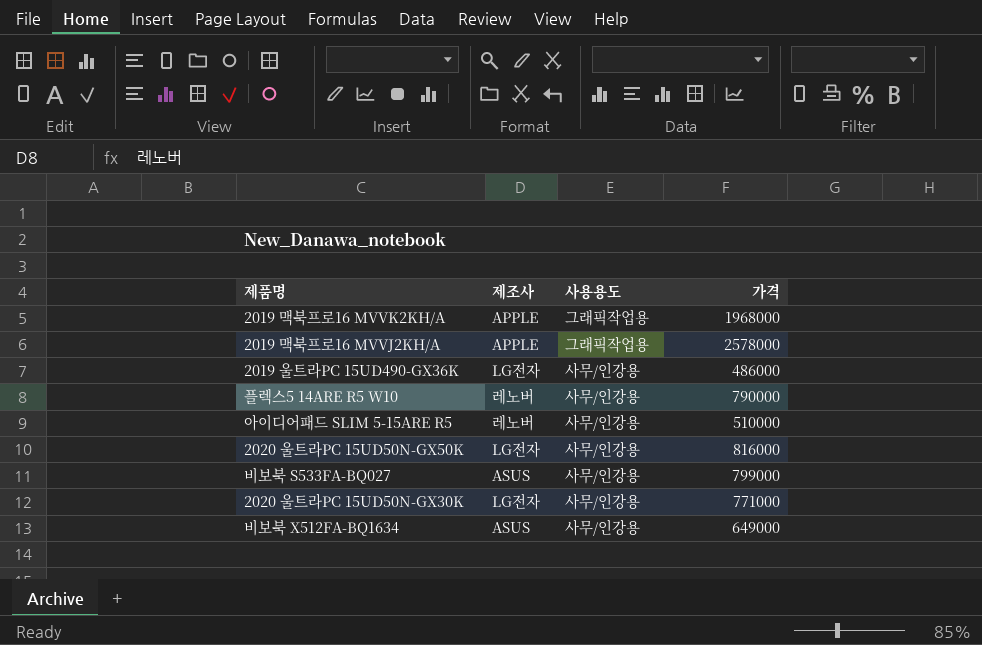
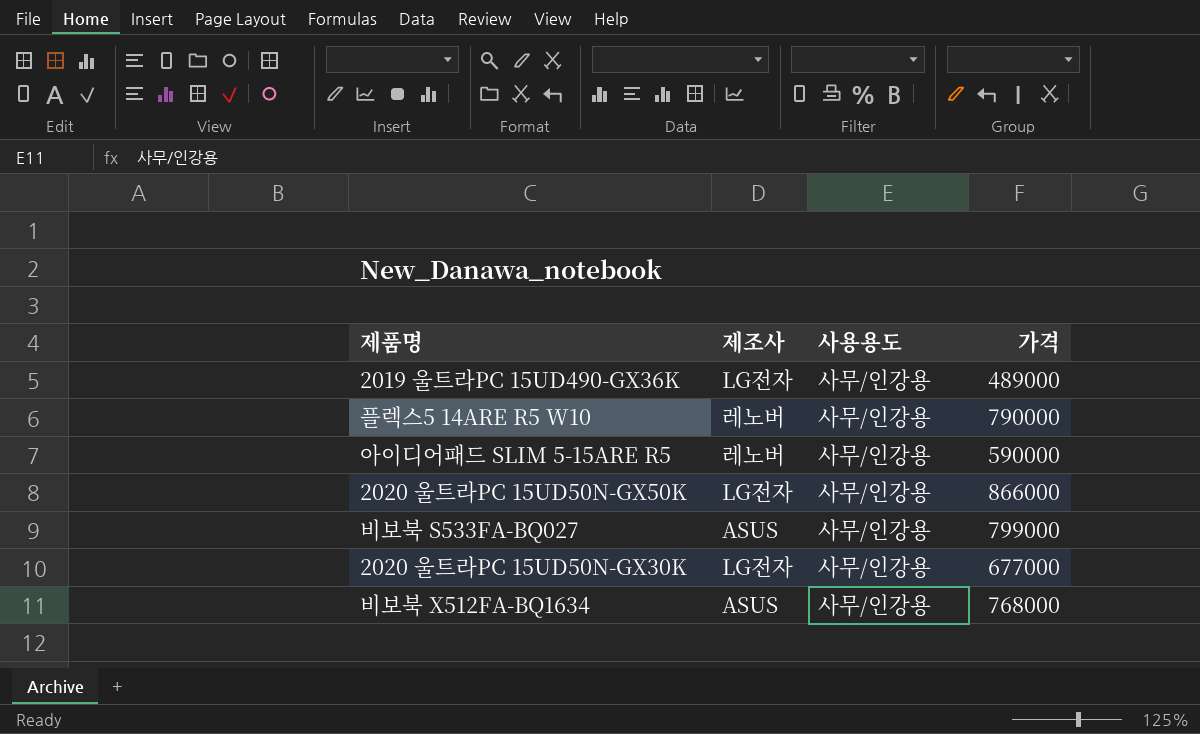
row 2019 맥북프로16 MVVK2KH/A: APPLE | 그래픽작업용 | 1968000 -> none
row 2019 맥북프로16 MVVJ2KH/A: APPLE | 그래픽작업용 | 2578000 -> none
2019 울트라PC 15UD490-GX36K | 가격: 486000 -> 489000
아이디어패드 SLIM 5-15ARE R5 | 가격: 510000 -> 590000
2020 울트라PC 15UD50N-GX50K | 가격: 816000 -> 866000
2020 울트라PC 15UD50N-GX30K | 가격: 771000 -> 677000
비보북 X512FA-BQ1634 | 가격: 649000 -> 768000

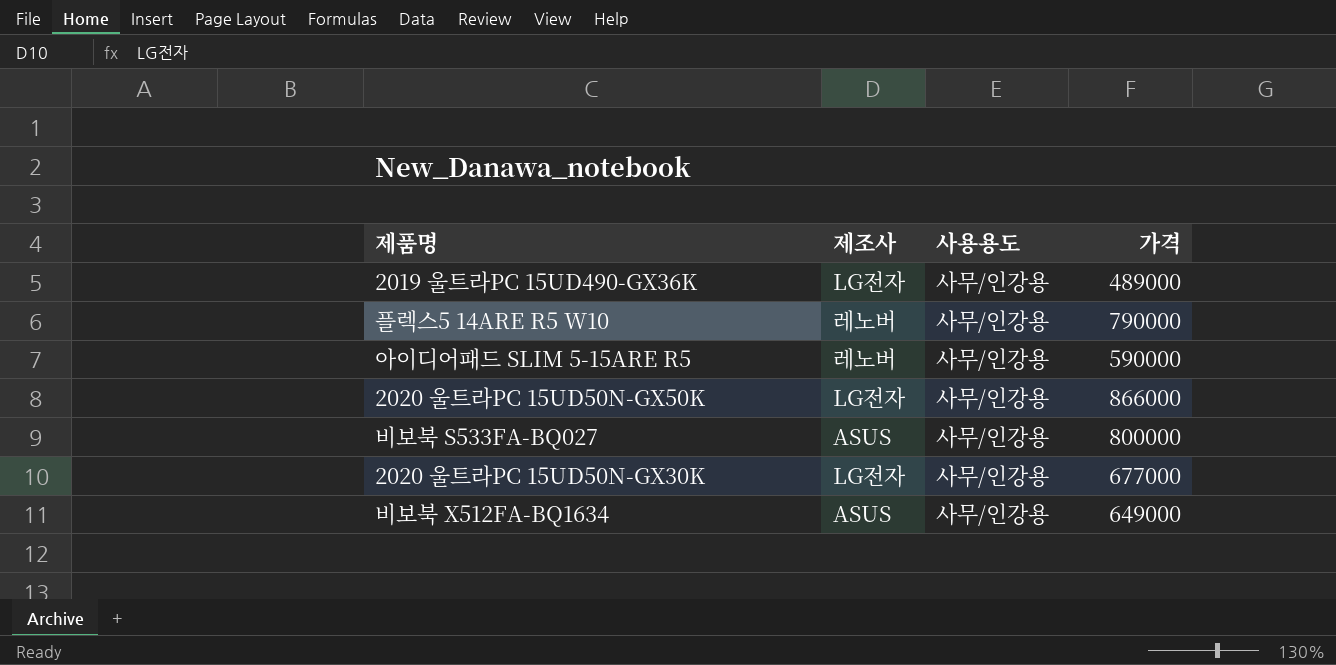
비보북 S533FA-BQ027 | 가격: 799000 -> 800000
비보북 X512FA-BQ1634 | 가격: 768000 -> 649000

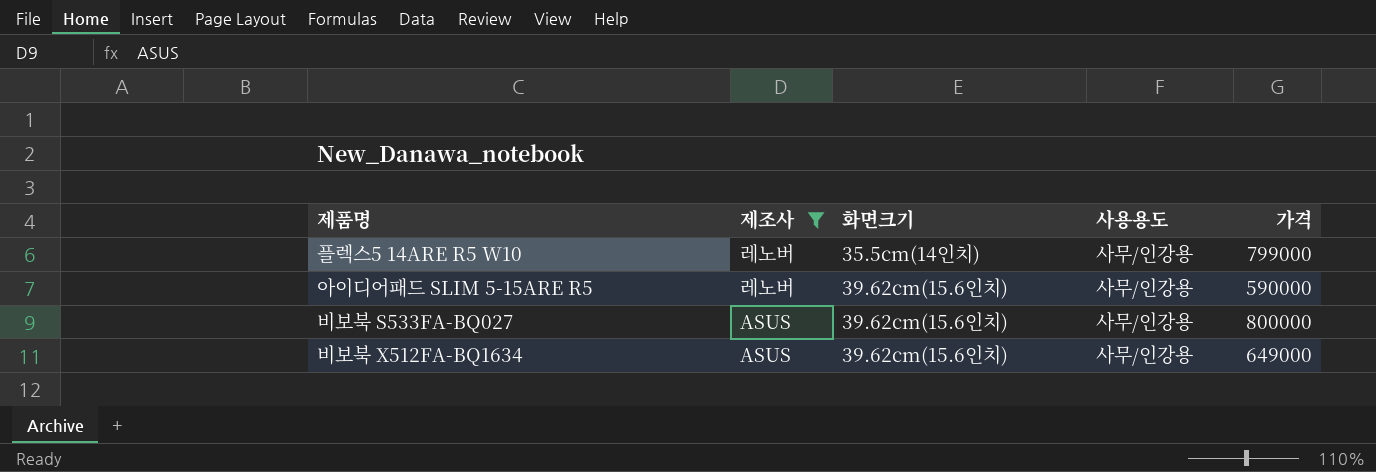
filter: none -> 제조사 != LG전자
column 화면크기 | position: none -> 3
플렉스5 14ARE R5 W10 | 가격: 790000 -> 799000

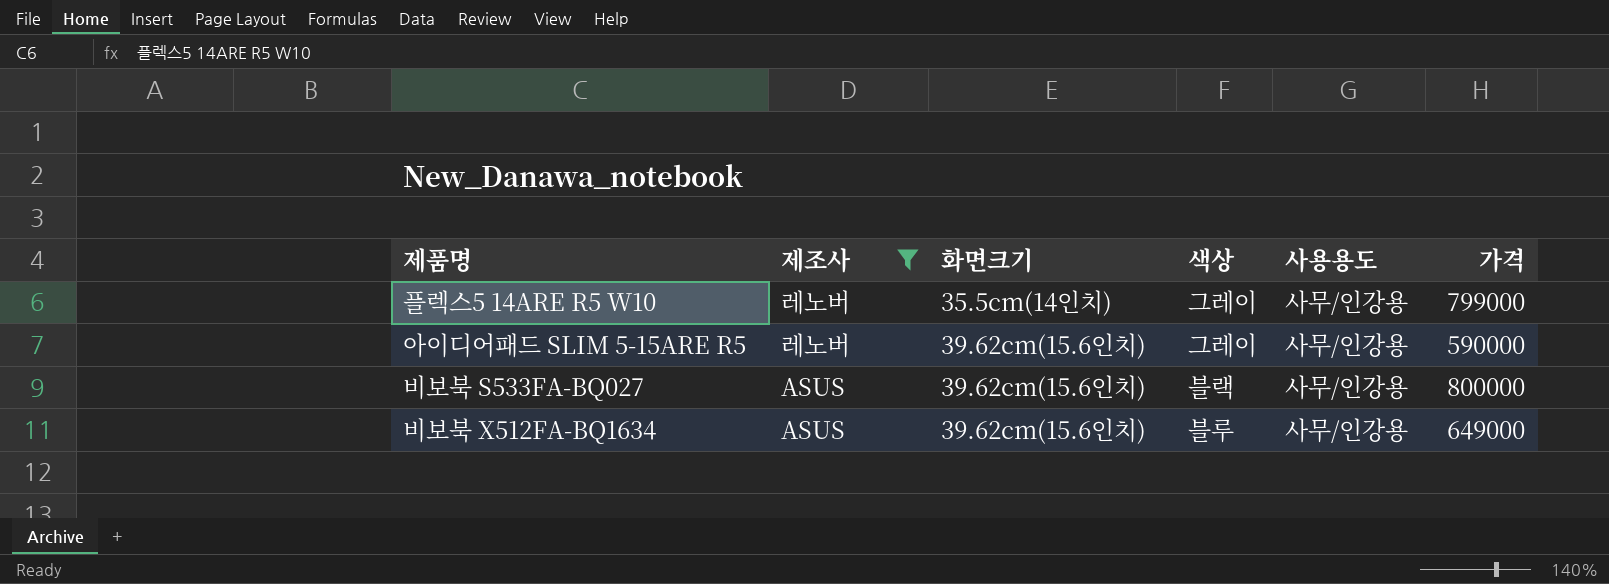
column 색상 | position: none -> 4

